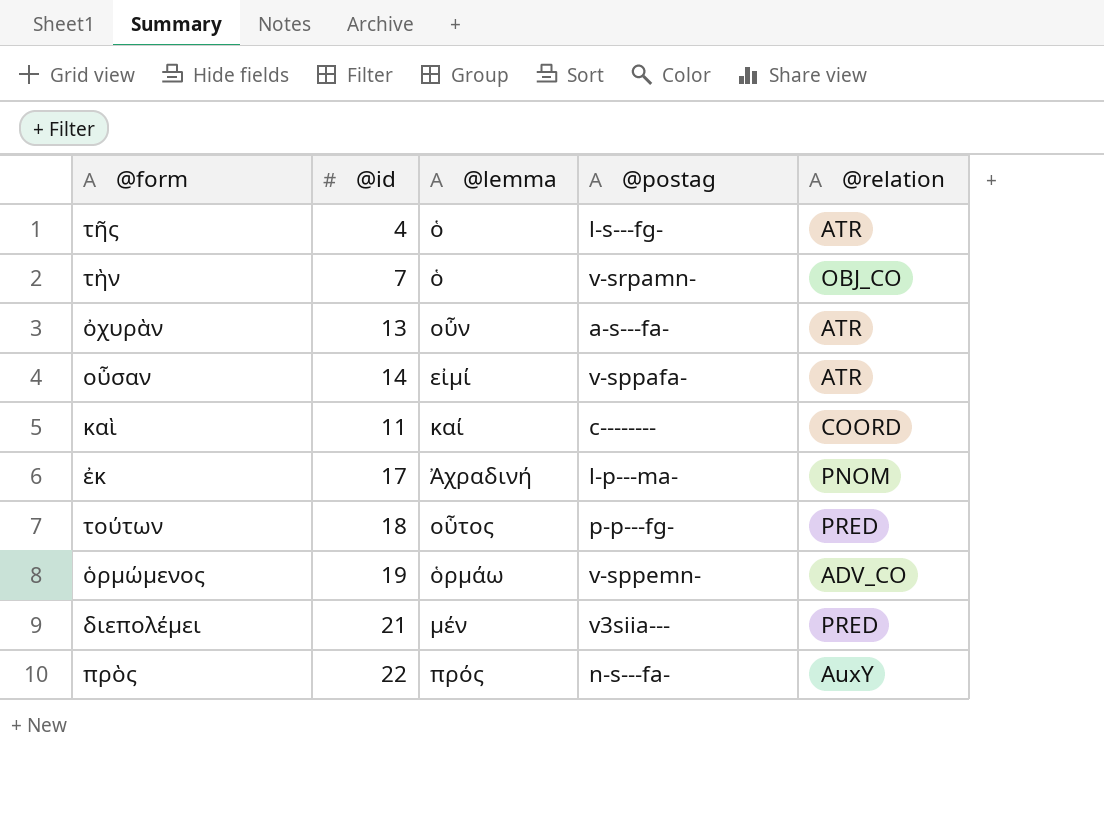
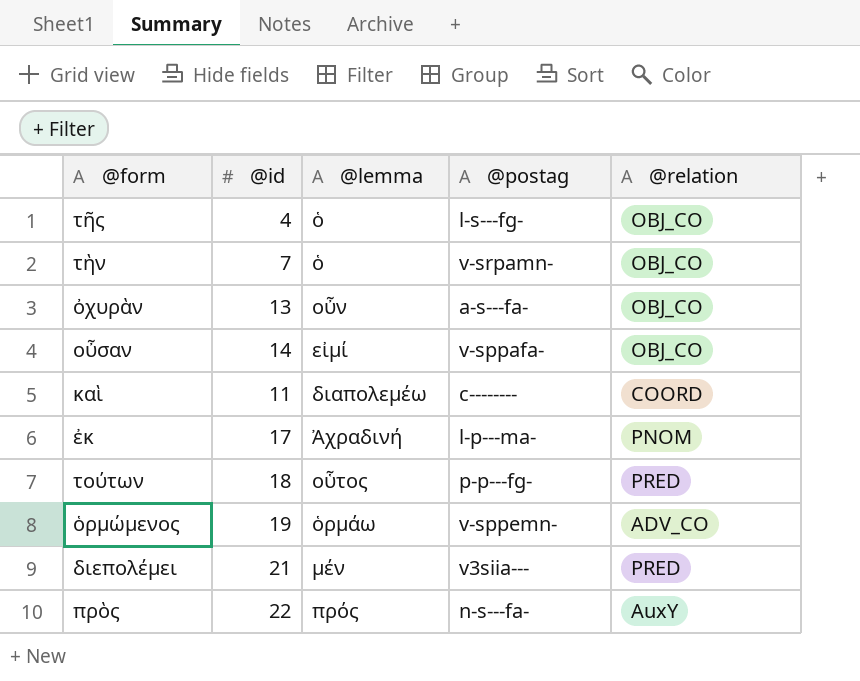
τῆς | @relation: ATR -> OBJ_CO
ὀχυρὰν | @relation: ATR -> OBJ_CO
οὖσαν | @relation: ATR -> OBJ_CO
καὶ | @lemma: καί -> διαπολεμέω

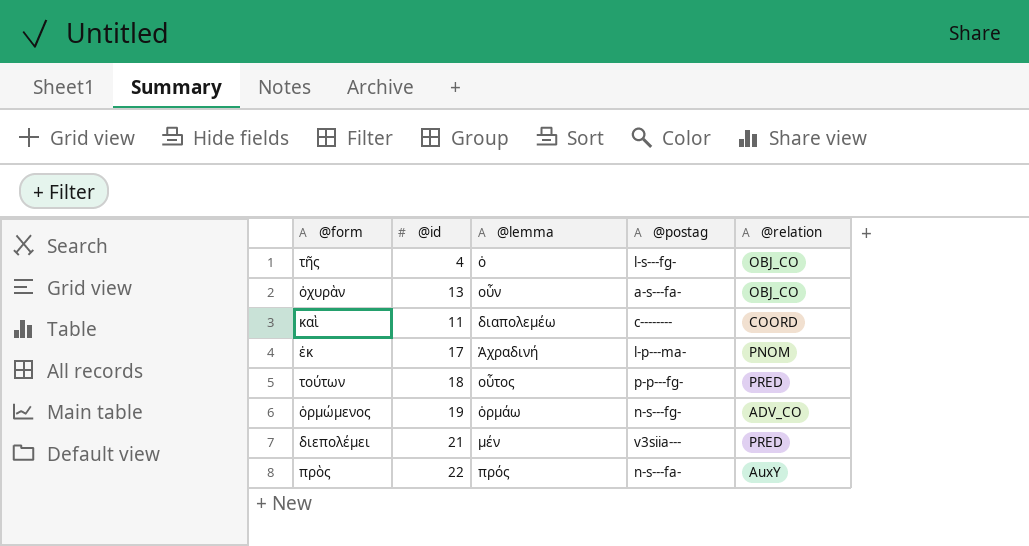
row τὴν: 7 | ὁ | v-srpamn- | OBJ_CO -> none
row οὖσαν: 14 | εἰμί | v-sppafa- | OBJ_CO -> none
ὁρμώμενος | @postag: v-sppemn- -> n-s---fg-

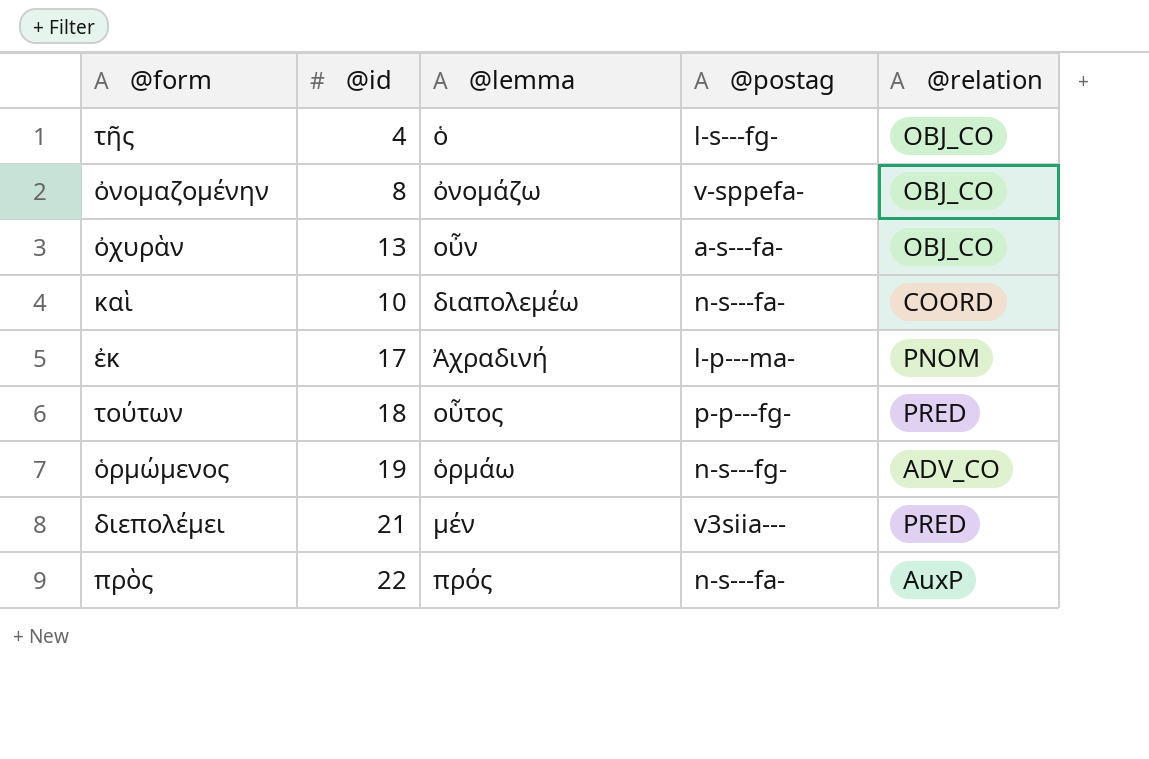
row ὀνομαζομένην: none -> 8 | ὀνομάζω | v-sppefa- | OBJ_CO
καὶ | @id: 11 -> 10
καὶ | @postag: c-------- -> n-s---fa-
πρὸς | @relation: AuxY -> AuxP

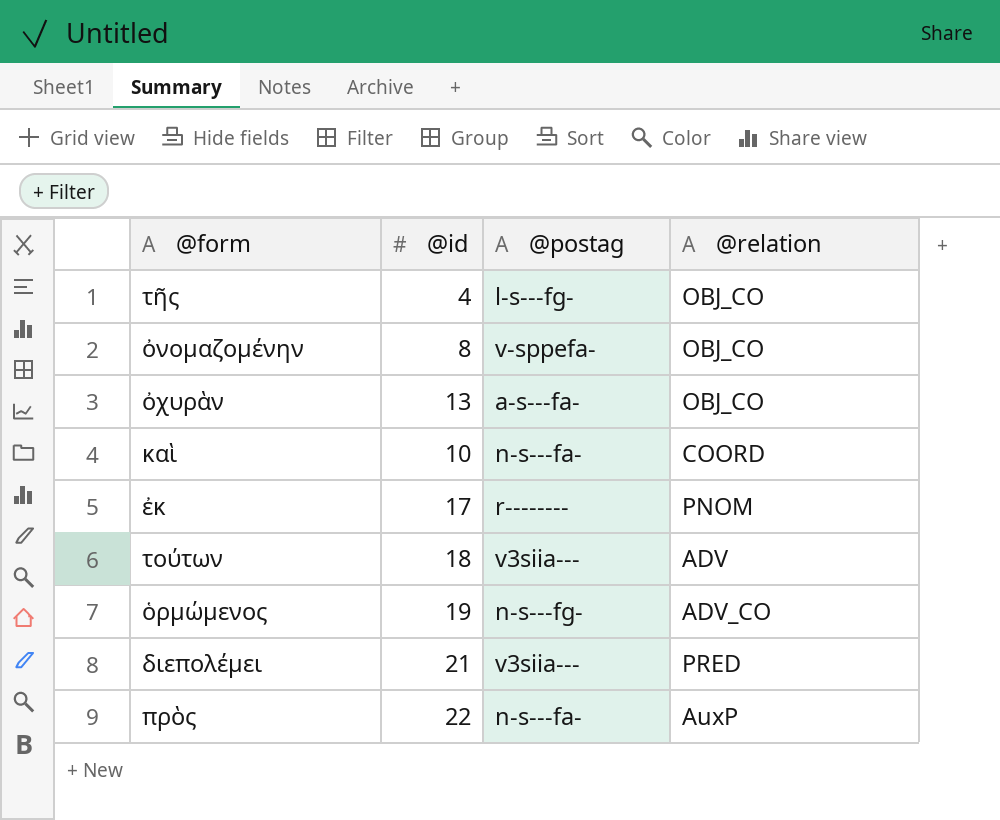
column @lemma | position: 3 -> none
ἐκ | @postag: l-p---ma- -> r--------
τούτων | @postag: p-p---fg- -> v3siia---
τούτων | @relation: PRED -> ADV

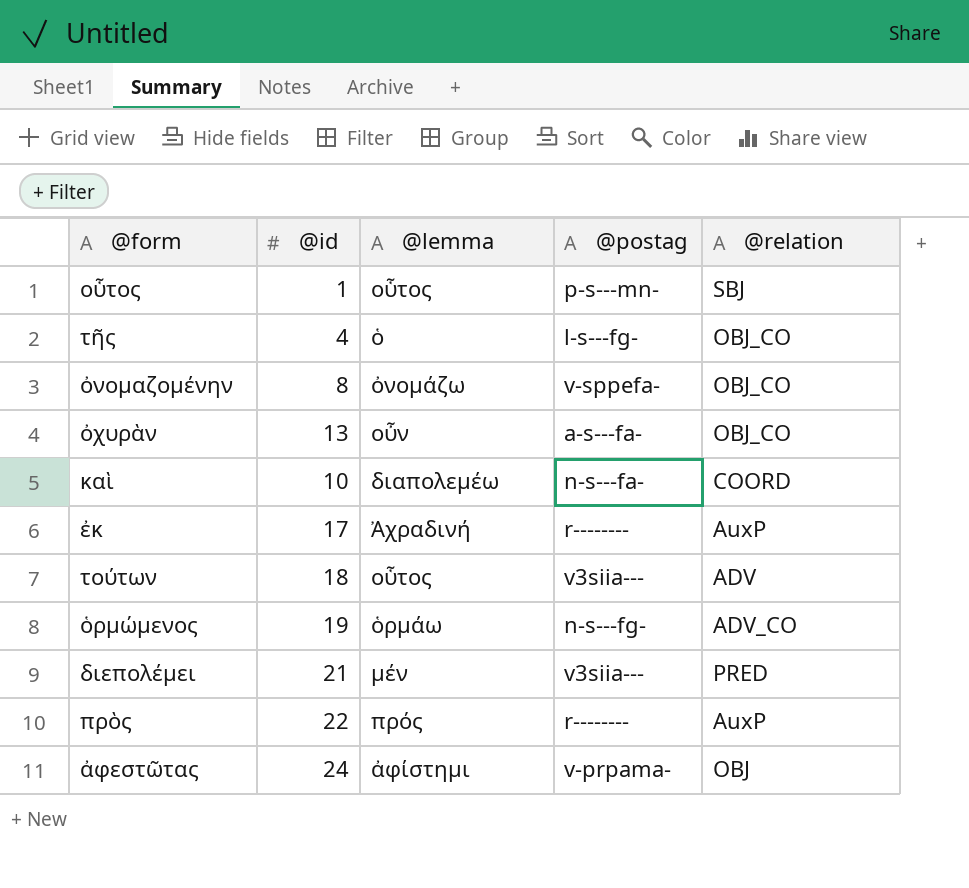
column @lemma | position: none -> 3
row οὗτος: none -> 1 | οὗτος | p-s---mn- | SBJ
ἐκ | @relation: PNOM -> AuxP
πρὸς | @postag: n-s---fa- -> r--------
row ἀφεστῶτας: none -> 24 | ἀφίστημι | v-prpama- | OBJ

